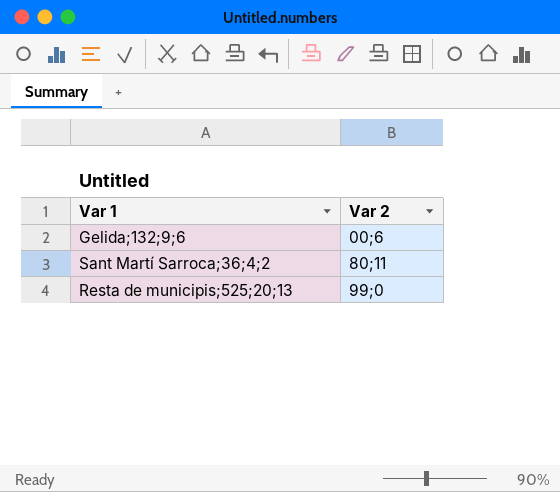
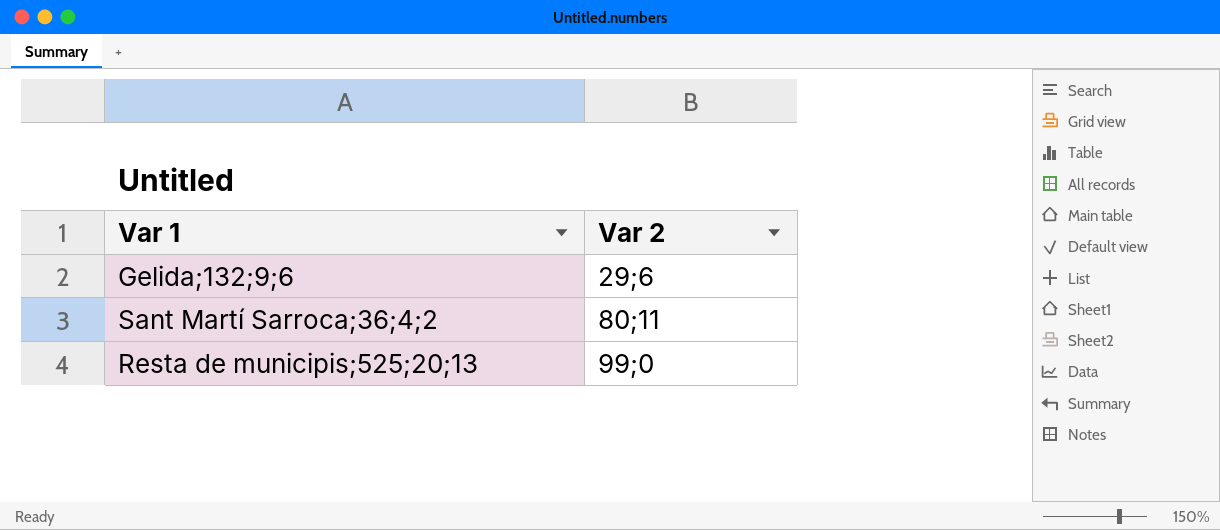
Gelida;132;9;6 | Var 2: 00;6 -> 29;6

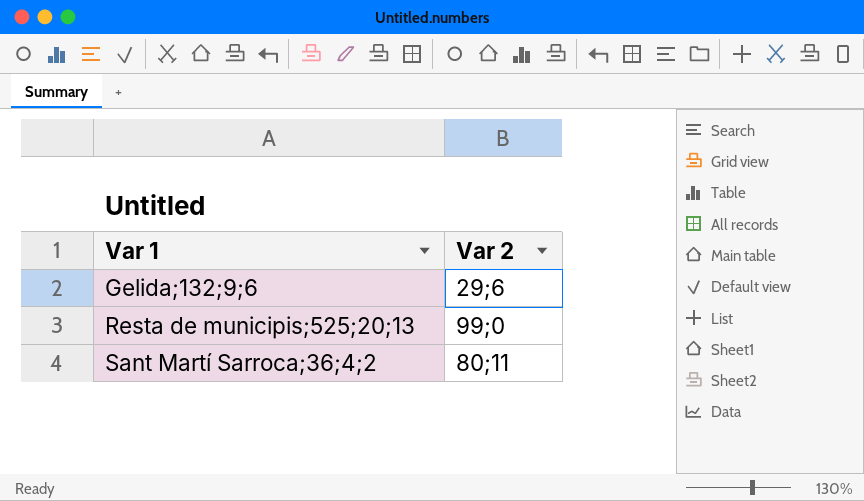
row order: Var 2 ascending -> Var 1 ascending

